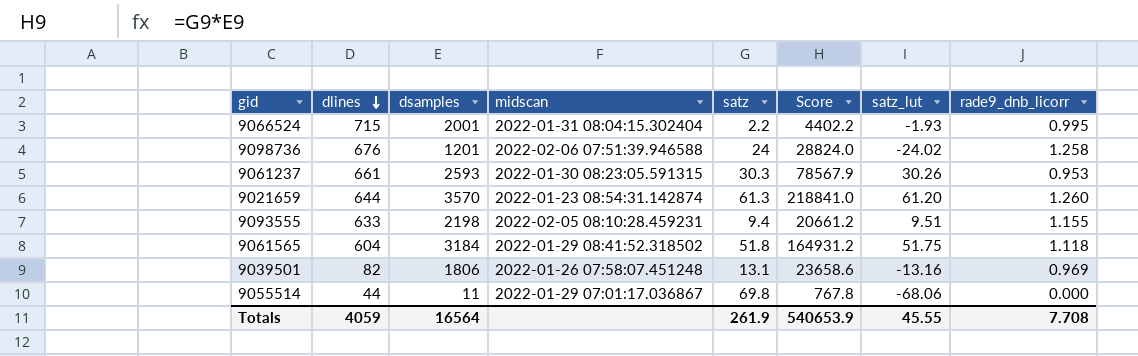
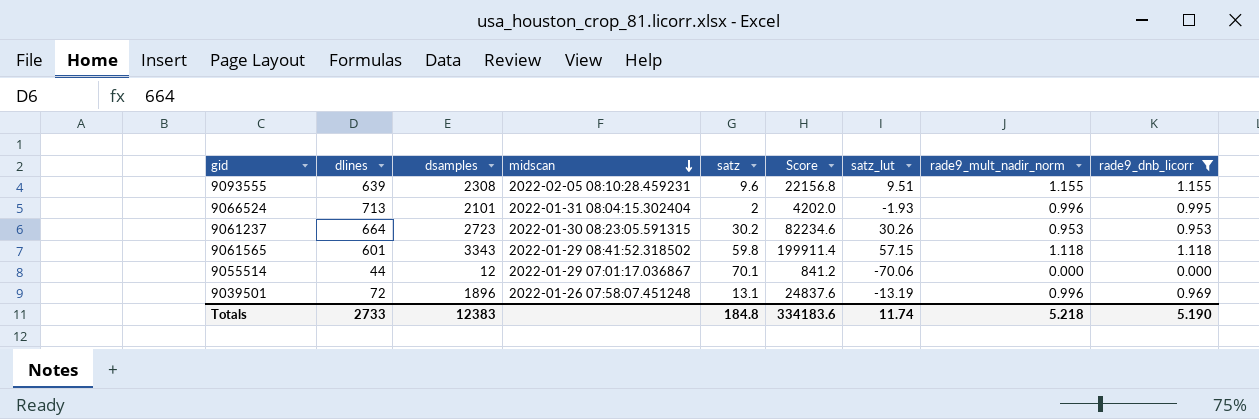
filter: none -> rade9_dnb_licorr <= 1.155
row order: dlines descending -> midscan descending
column rade9_mult_nadir_norm | position: none -> 8
9093555 | dlines: 633 -> 639
9093555 | dsamples: 2198 -> 2308
9093555 | satz: 9.4 -> 9.6
9093555 | Score: 20661.2 -> 22156.8
9066524 | dlines: 715 -> 713
9066524 | dsamples: 2001 -> 2101
9066524 | satz: 2.2 -> 2
9066524 | Score: 4402.2 -> 4202.0
9061237 | dlines: 661 -> 664
9061237 | dsamples: 2593 -> 2723
9061237 | satz: 30.3 -> 30.2
9061237 | Score: 78567.9 -> 82234.6
9061565 | dlines: 604 -> 601
9061565 | dsamples: 3184 -> 3343
9061565 | satz: 51.8 -> 59.8
9061565 | Score: 164931.2 -> 199911.4
9061565 | satz_lut: 51.75 -> 57.15
9055514 | dsamples: 11 -> 12
9055514 | satz: 69.8 -> 70.1
9055514 | Score: 767.8 -> 841.2
9055514 | satz_lut: -68.06 -> -70.06
9039501 | dlines: 82 -> 72
9039501 | dsamples: 1806 -> 1896
9039501 | Score: 23658.6 -> 24837.6
9039501 | satz_lut: -13.16 -> -13.19
Totals | dlines: 4059 -> 2733
Totals | dsamples: 16564 -> 12383
Totals | satz: 261.9 -> 184.8
Totals | Score: 540653.9 -> 334183.6
Totals | satz_lut: 45.55 -> 11.74
Totals | rade9_dnb_licorr: 7.708 -> 5.190

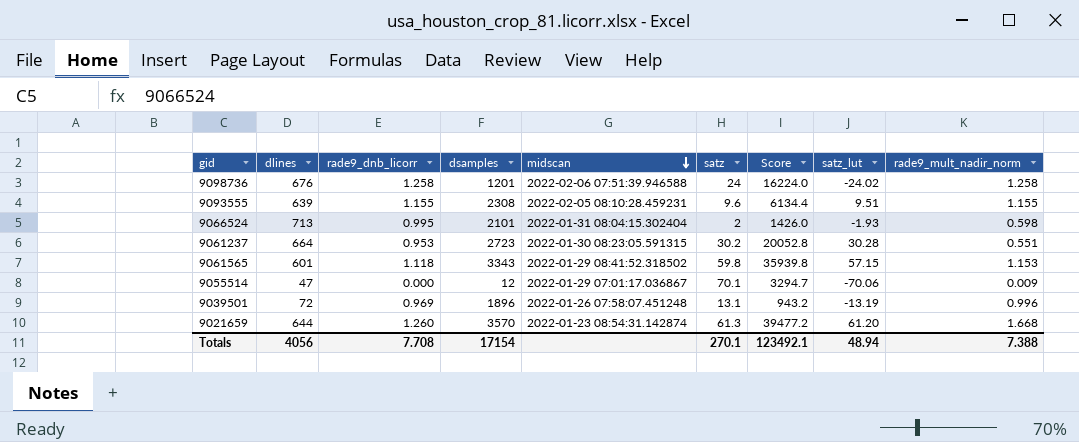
filter: rade9_dnb_licorr <= 1.155 -> none
column rade9_dnb_licorr | position: 9 -> 3
column Score | formula: [dsamples] * [satz] -> [dlines] * [satz]
9066524 | rade9_mult_nadir_norm: 0.996 -> 0.598
9061237 | satz_lut: 30.26 -> 30.28
9061237 | rade9_mult_nadir_norm: 0.953 -> 0.551
9061565 | rade9_mult_nadir_norm: 1.118 -> 1.153
9055514 | dlines: 44 -> 47
9055514 | rade9_mult_nadir_norm: 0.000 -> 0.009
Totals | dlines: 2733 -> 4056
Totals | rade9_dnb_licorr: 5.190 -> 7.708
Totals | dsamples: 12383 -> 17154
Totals | satz: 184.8 -> 270.1
Totals | Score: 334183.6 -> 123492.1
Totals | satz_lut: 11.74 -> 48.94
Totals | rade9_mult_nadir_norm: 5.218 -> 7.388

